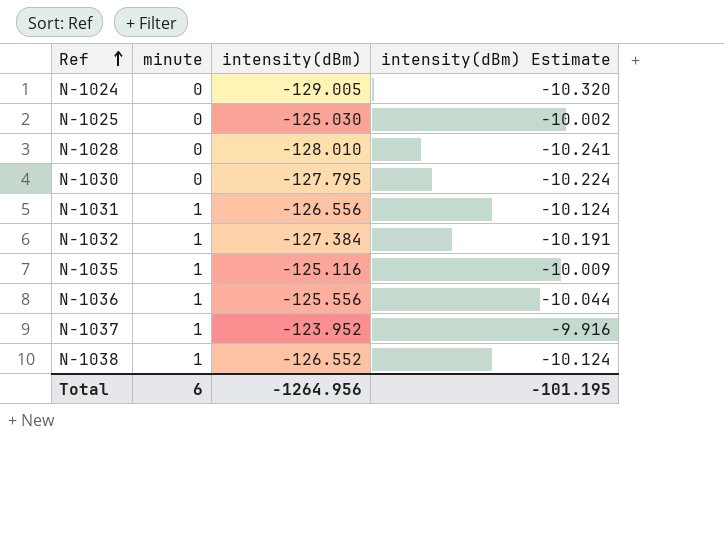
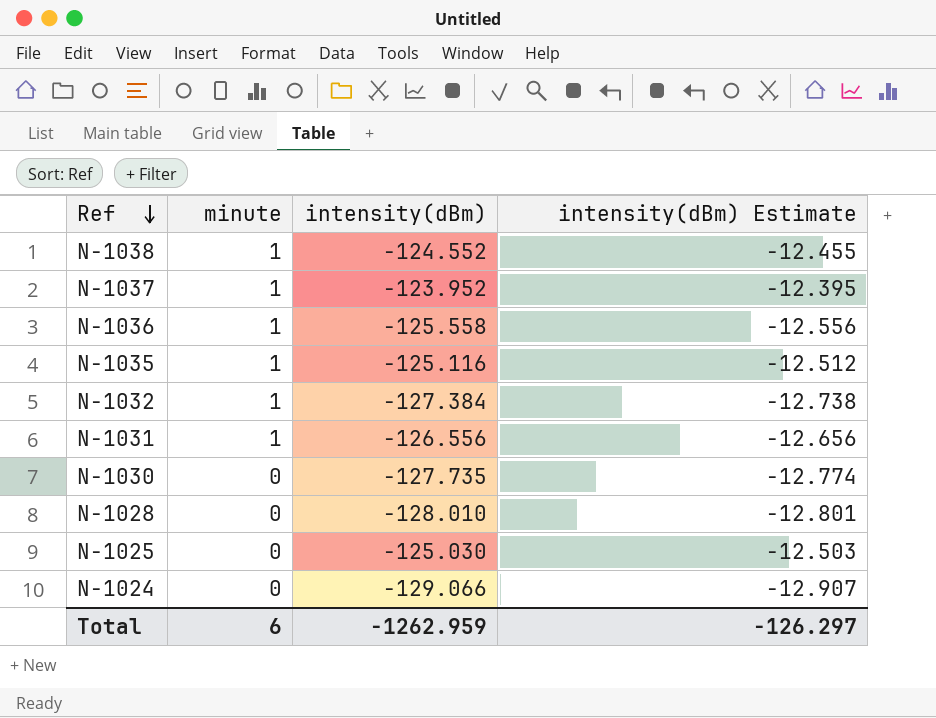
row order: Ref ascending -> Ref descending
column intensity(dBm) Estimate | formula: [intensity(dBm)] * 0.08 -> [intensity(dBm)] * 0.1
N-1038 | intensity(dBm): -126.552 -> -124.552
N-1036 | intensity(dBm): -125.556 -> -125.558
N-1030 | intensity(dBm): -127.795 -> -127.735
N-1024 | intensity(dBm): -129.005 -> -129.066
Total | intensity(dBm): -1264.956 -> -1262.959
Total | intensity(dBm) Estimate: -101.195 -> -126.297

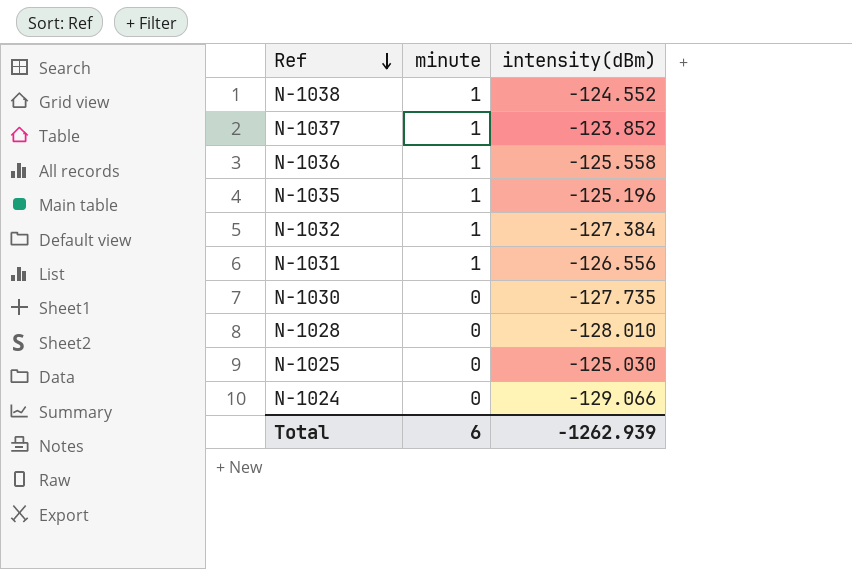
column intensity(dBm) Estimate | formula: [intensity(dBm)] * 0.1 -> none
N-1037 | intensity(dBm): -123.952 -> -123.852
N-1035 | intensity(dBm): -125.116 -> -125.196
Total | intensity(dBm): -1262.959 -> -1262.939

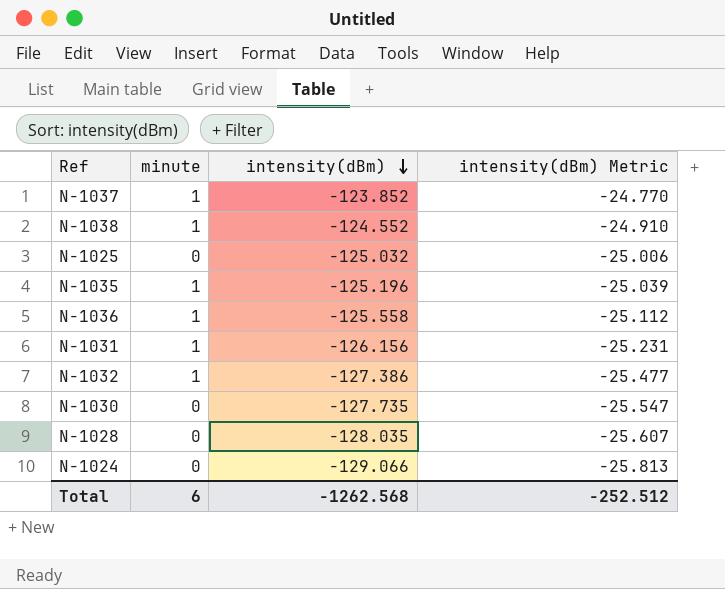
row order: Ref descending -> intensity(dBm) descending
column intensity(dBm) Metric | formula: none -> [intensity(dBm)] * 0.2
N-1025 | intensity(dBm): -125.030 -> -125.032
N-1031 | intensity(dBm): -126.556 -> -126.156
N-1032 | intensity(dBm): -127.384 -> -127.386
N-1028 | intensity(dBm): -128.010 -> -128.035
Total | intensity(dBm): -1262.939 -> -1262.568

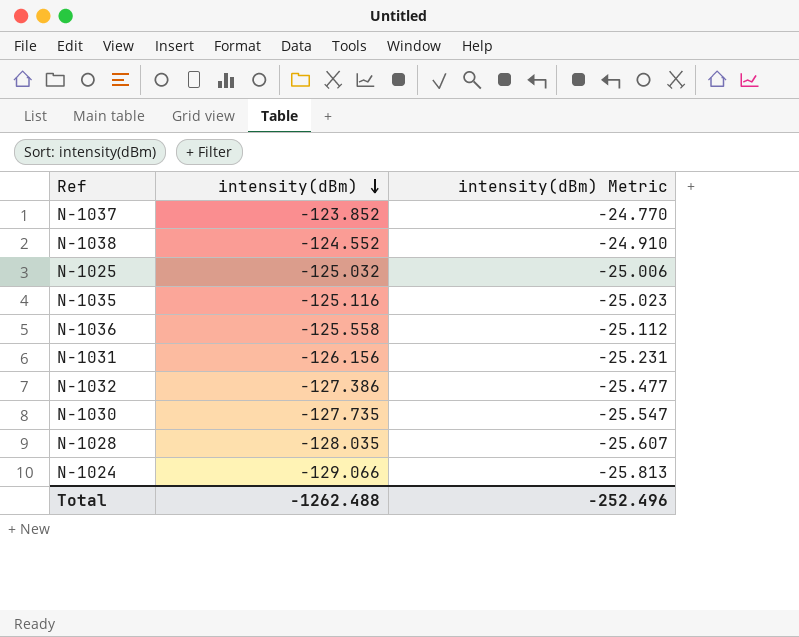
column minute | position: 2 -> none
N-1035 | intensity(dBm): -125.196 -> -125.116
N-1035 | intensity(dBm) Metric: -25.039 -> -25.023
Total | intensity(dBm): -1262.568 -> -1262.488
Total | intensity(dBm) Metric: -252.512 -> -252.496

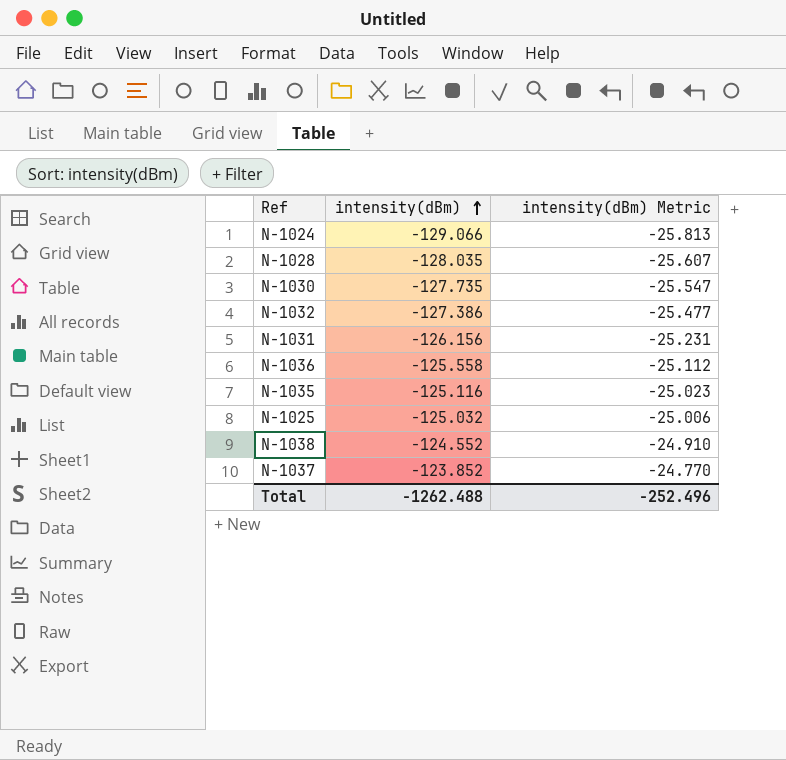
row order: intensity(dBm) descending -> intensity(dBm) ascending

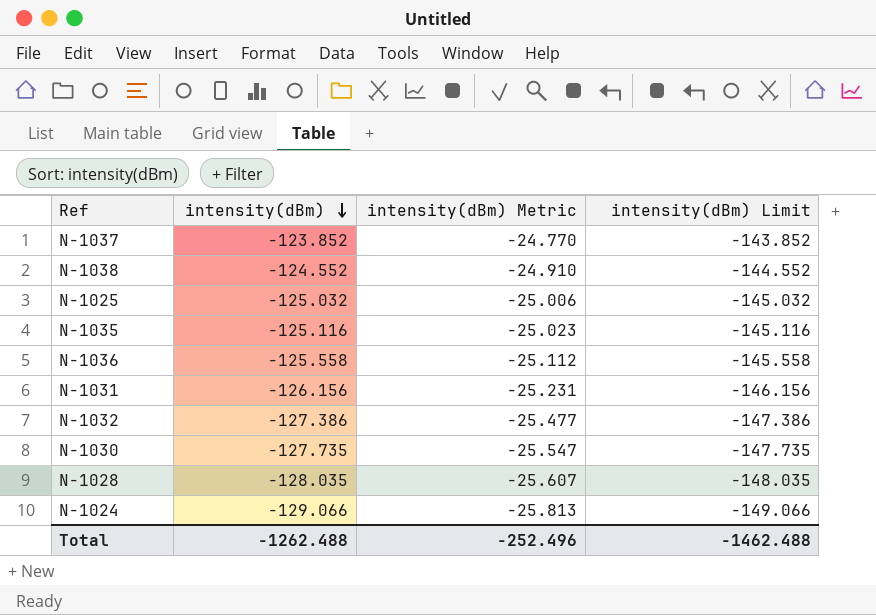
row order: intensity(dBm) ascending -> intensity(dBm) descending
column intensity(dBm) Limit | formula: none -> [intensity(dBm)] - 20

